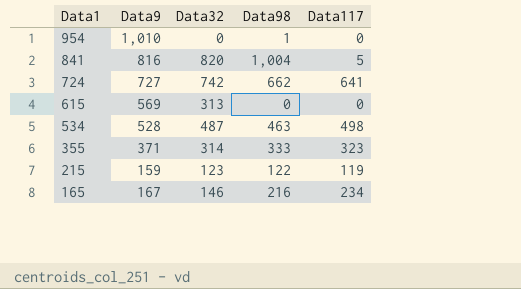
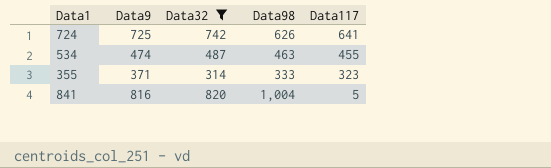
filter: none -> Data32 >= 314
row order: Data1 descending -> Data117 descending
724 | Data9: 727 -> 725
724 | Data98: 662 -> 626
534 | Data9: 528 -> 474
534 | Data117: 498 -> 455

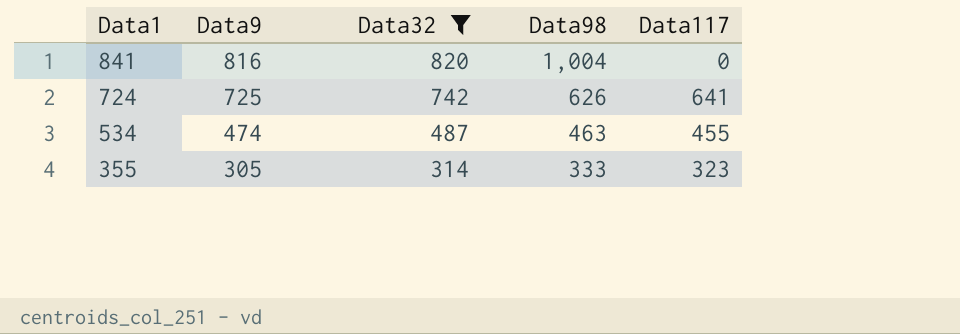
row order: Data117 descending -> Data1 descending
841 | Data117: 5 -> 0
355 | Data9: 371 -> 305

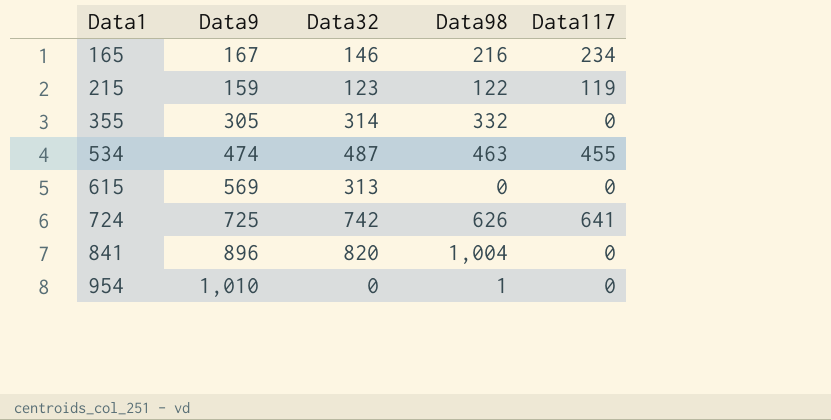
filter: Data32 >= 314 -> none
row order: Data1 descending -> Data1 ascending
355 | Data98: 333 -> 332
355 | Data117: 323 -> 0
841 | Data9: 816 -> 896

